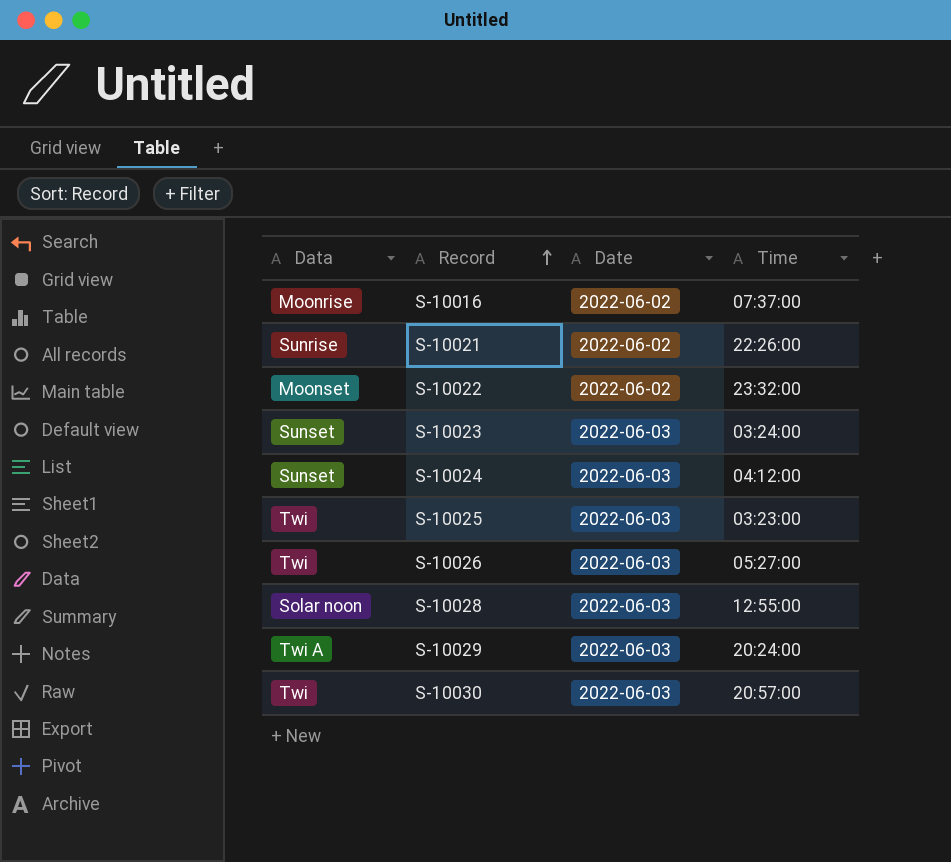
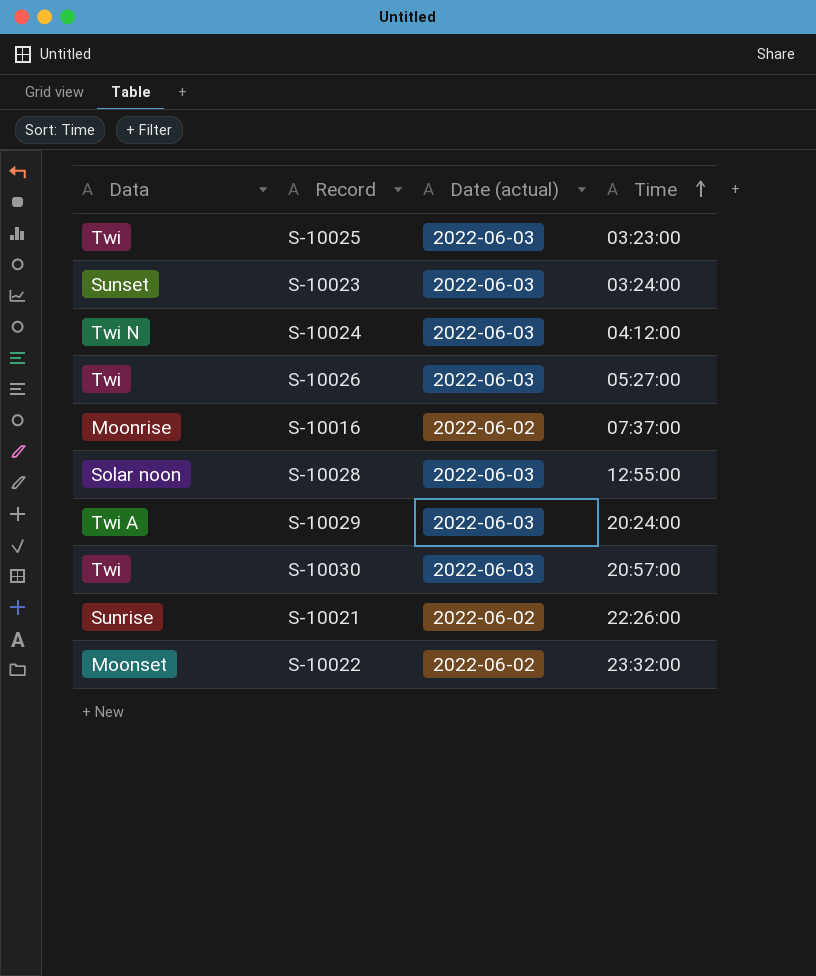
row order: Record ascending -> Time ascending
column name: Date -> Date (actual)
S-10024 | Data: Sunset -> Twi N

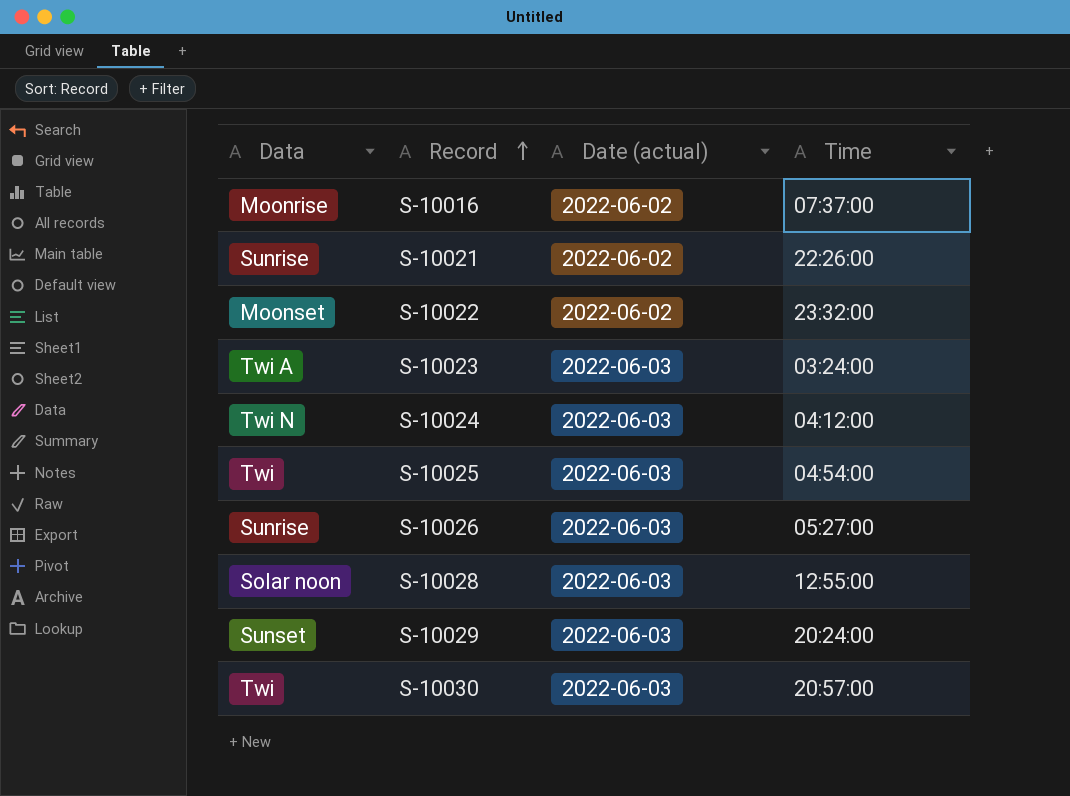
row order: Time ascending -> Record ascending
S-10023 | Data: Sunset -> Twi A
S-10025 | Time: 03:23:00 -> 04:54:00
S-10026 | Data: Twi -> Sunrise
S-10029 | Data: Twi A -> Sunset

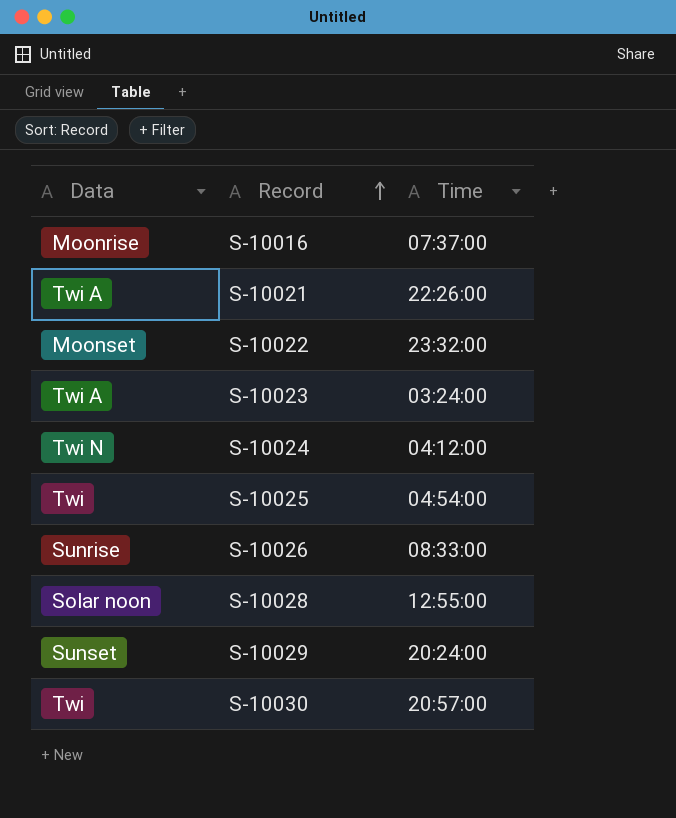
column Date (actual) | position: 3 -> none
S-10021 | Data: Sunrise -> Twi A
S-10026 | Time: 05:27:00 -> 08:33:00

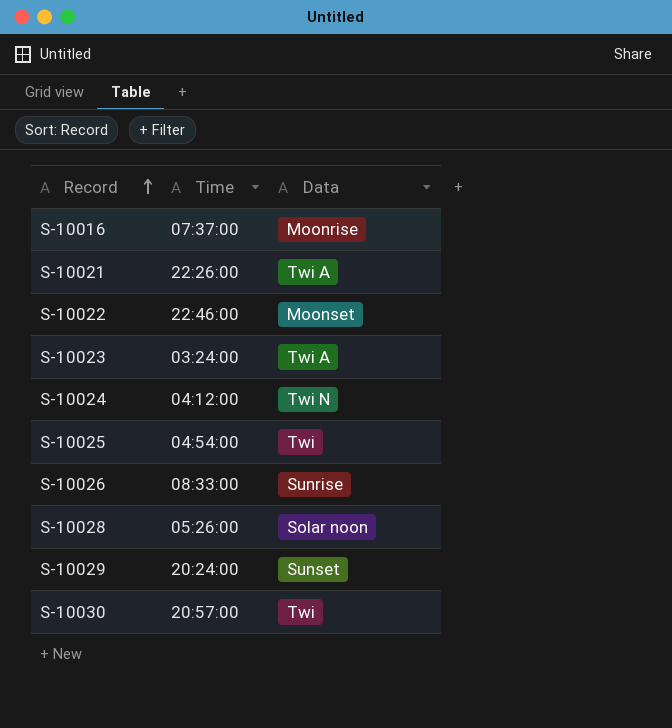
column Data | position: 1 -> 3
S-10022 | Time: 23:32:00 -> 22:46:00
S-10028 | Time: 12:55:00 -> 05:26:00

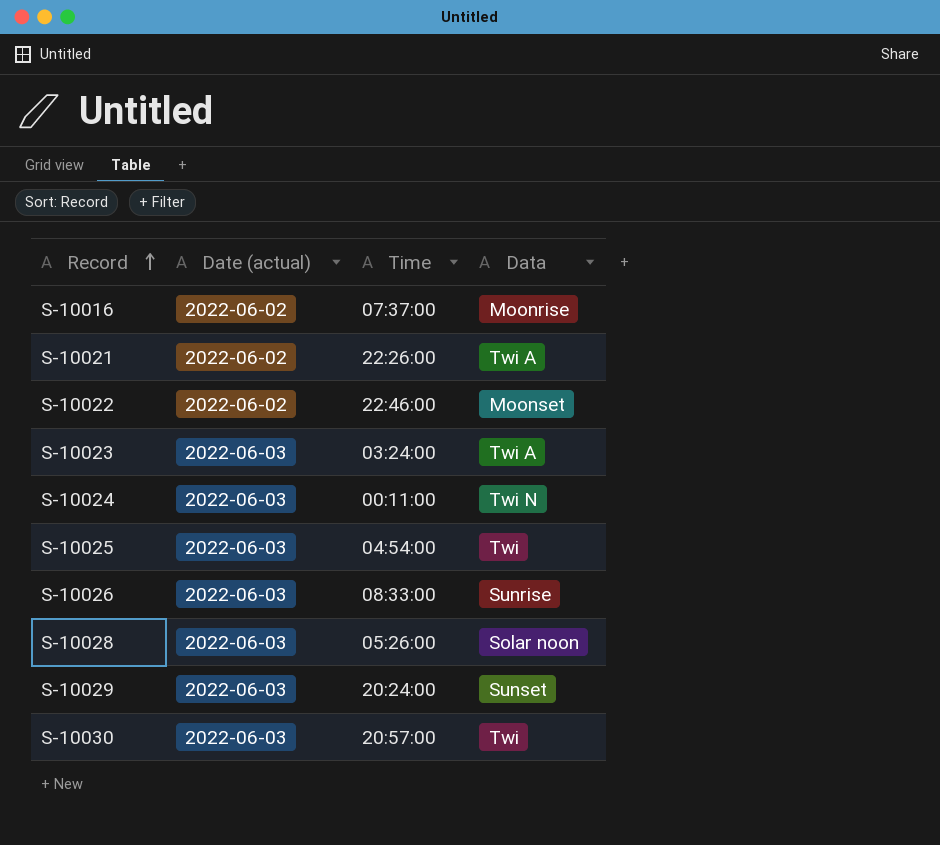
column Date (actual) | position: none -> 2
S-10024 | Time: 04:12:00 -> 00:11:00

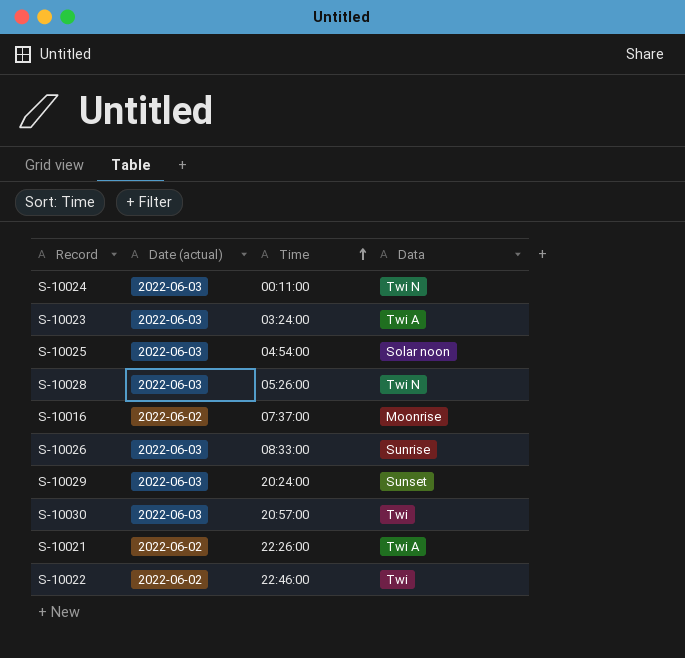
row order: Record ascending -> Time ascending
S-10025 | Data: Twi -> Solar noon
S-10028 | Data: Solar noon -> Twi N
S-10022 | Data: Moonset -> Twi

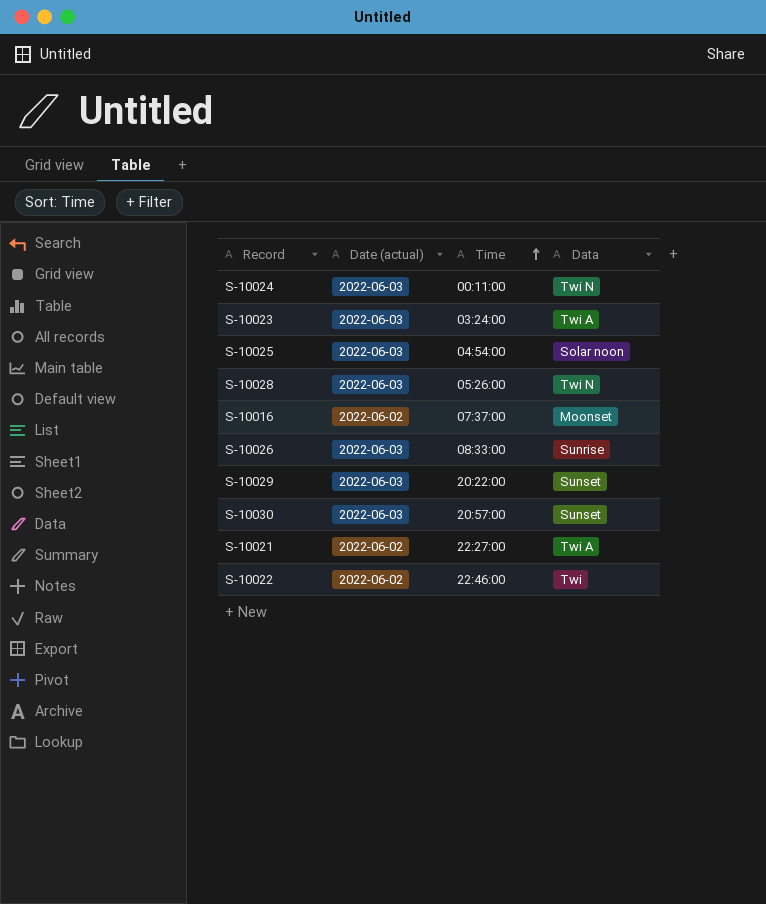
S-10016 | Data: Moonrise -> Moonset
S-10029 | Time: 20:24:00 -> 20:22:00
S-10030 | Data: Twi -> Sunset
S-10021 | Time: 22:26:00 -> 22:27:00

